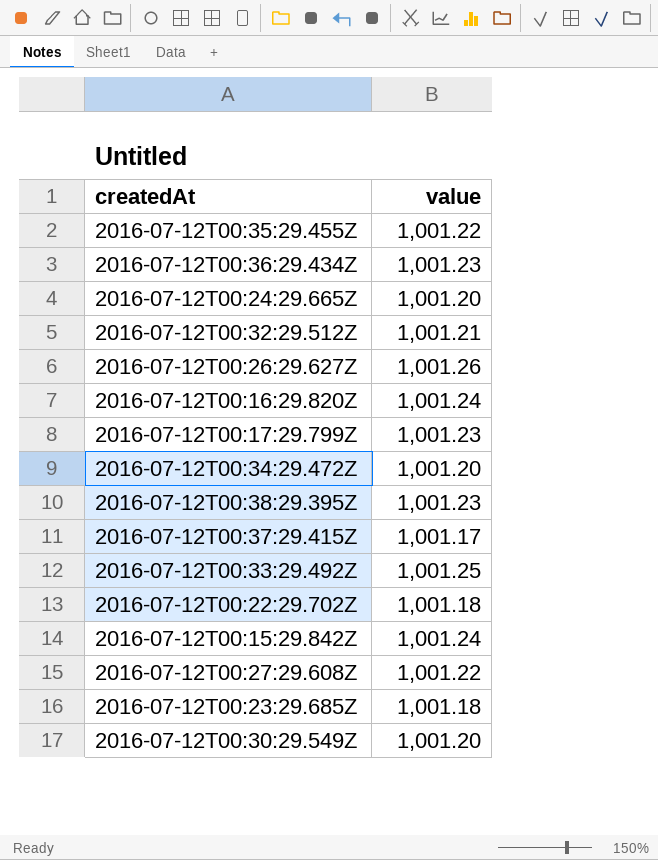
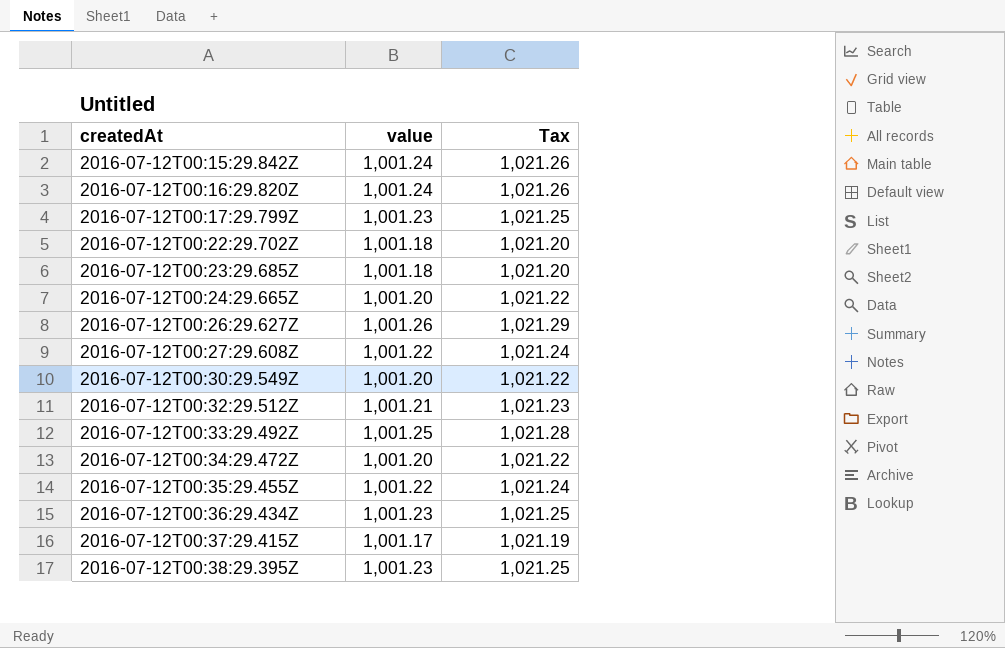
row order: none -> createdAt ascending
column Tax | formula: none -> [value] * 1.02

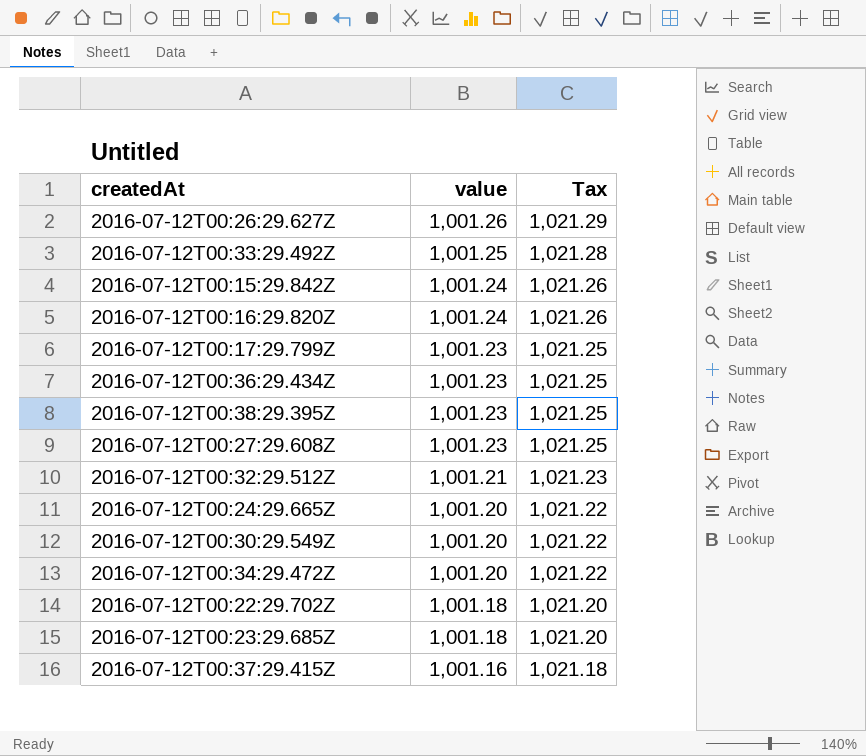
row order: createdAt ascending -> value descending
row 2016-07-12T00:35:29.455Z: 1,001.22 | 1,021.24 -> none
2016-07-12T00:27:29.608Z | value: 1,001.22 -> 1,001.23
2016-07-12T00:27:29.608Z | Tax: 1,021.24 -> 1,021.25
2016-07-12T00:37:29.415Z | value: 1,001.17 -> 1,001.16
2016-07-12T00:37:29.415Z | Tax: 1,021.19 -> 1,021.18

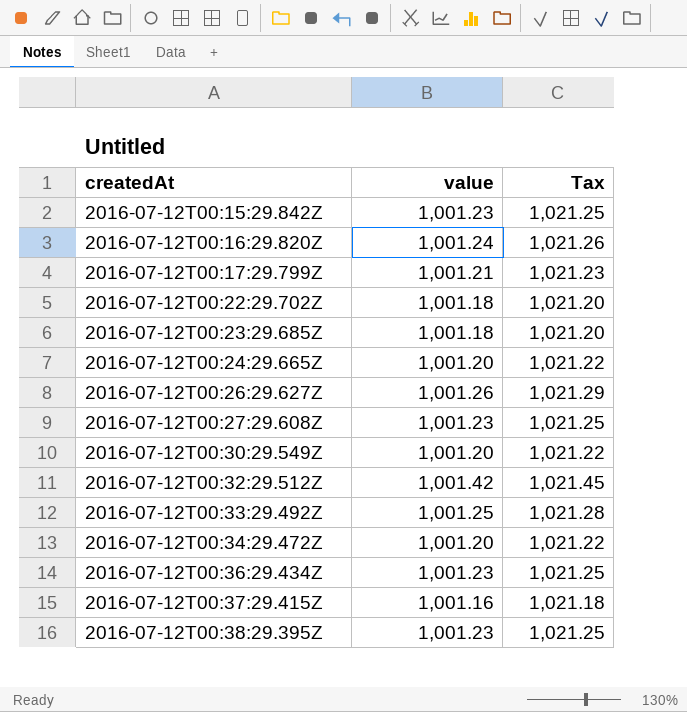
row order: value descending -> createdAt ascending
2016-07-12T00:15:29.842Z | value: 1,001.24 -> 1,001.23
2016-07-12T00:15:29.842Z | Tax: 1,021.26 -> 1,021.25
2016-07-12T00:17:29.799Z | value: 1,001.23 -> 1,001.21
2016-07-12T00:17:29.799Z | Tax: 1,021.25 -> 1,021.23
2016-07-12T00:32:29.512Z | value: 1,001.21 -> 1,001.42
2016-07-12T00:32:29.512Z | Tax: 1,021.23 -> 1,021.45

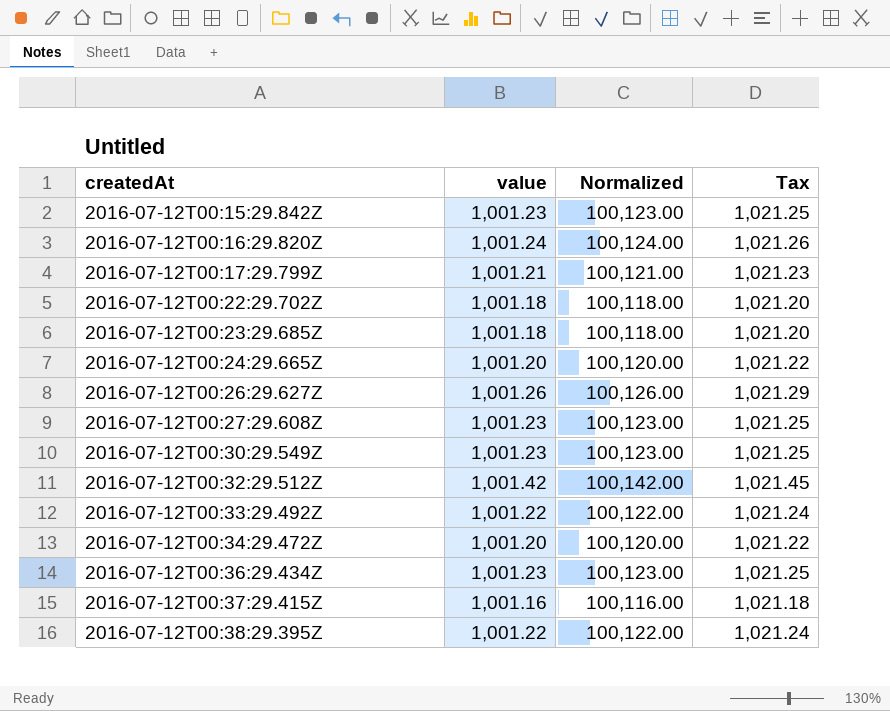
column Normalized | formula: none -> [value] * 100
2016-07-12T00:30:29.549Z | value: 1,001.20 -> 1,001.23
2016-07-12T00:30:29.549Z | Tax: 1,021.22 -> 1,021.25
2016-07-12T00:33:29.492Z | value: 1,001.25 -> 1,001.22
2016-07-12T00:33:29.492Z | Tax: 1,021.28 -> 1,021.24
2016-07-12T00:38:29.395Z | value: 1,001.23 -> 1,001.22
2016-07-12T00:38:29.395Z | Tax: 1,021.25 -> 1,021.24

